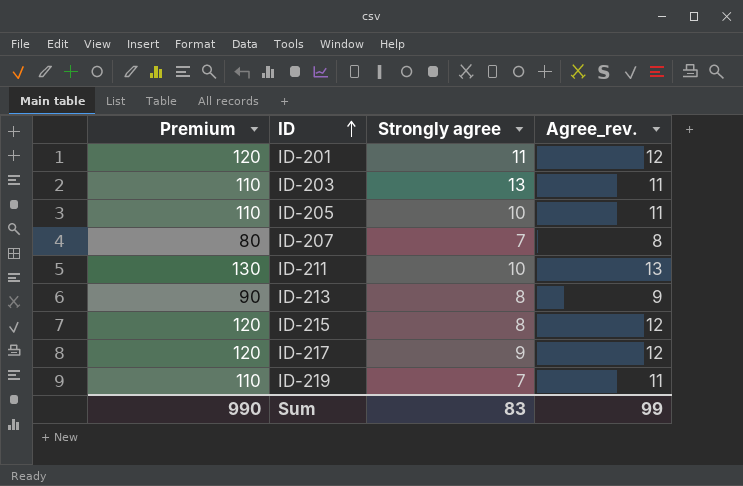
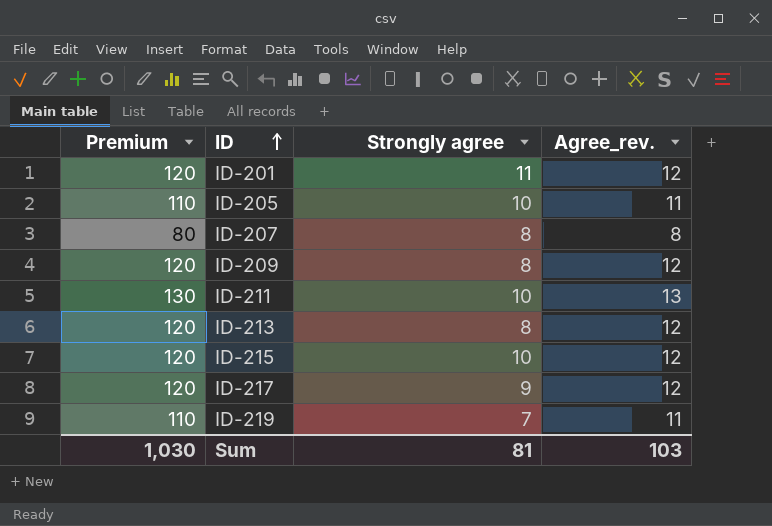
row ID-203: 110 | 13 | 11 -> none
ID-207 | Strongly agree: 7 -> 8
row ID-209: none -> 120 | 8 | 12
ID-213 | Premium: 90 -> 120
ID-213 | Agree_rev.: 9 -> 12
ID-215 | Strongly agree: 8 -> 10
Sum | Premium: 990 -> 1,030
Sum | Strongly agree: 83 -> 81
Sum | Agree_rev.: 99 -> 103

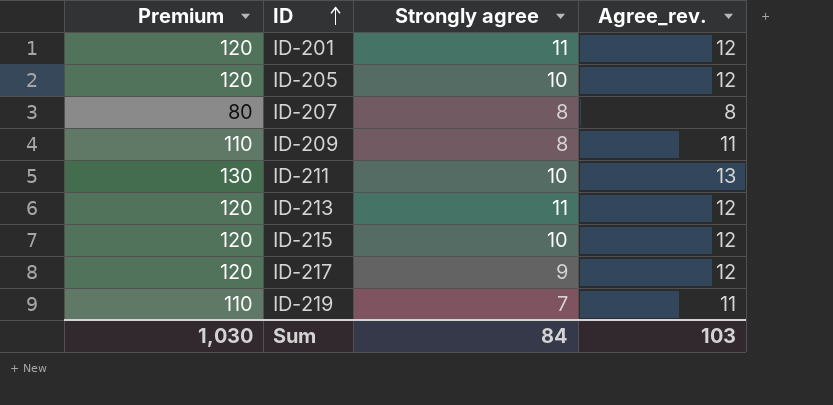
ID-205 | Premium: 110 -> 120
ID-205 | Agree_rev.: 11 -> 12
ID-209 | Premium: 120 -> 110
ID-209 | Agree_rev.: 12 -> 11
ID-213 | Strongly agree: 8 -> 11
Sum | Strongly agree: 81 -> 84

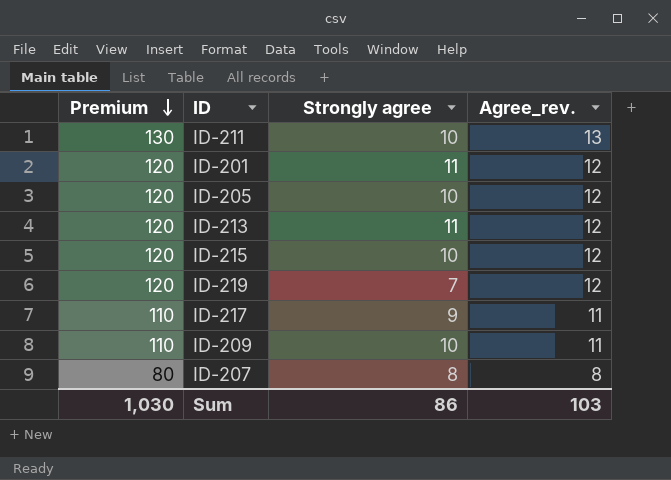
row order: ID ascending -> Premium descending
ID-219 | Premium: 110 -> 120
ID-219 | Agree_rev.: 11 -> 12
ID-217 | Premium: 120 -> 110
ID-217 | Agree_rev.: 12 -> 11
ID-209 | Strongly agree: 8 -> 10
Sum | Strongly agree: 84 -> 86

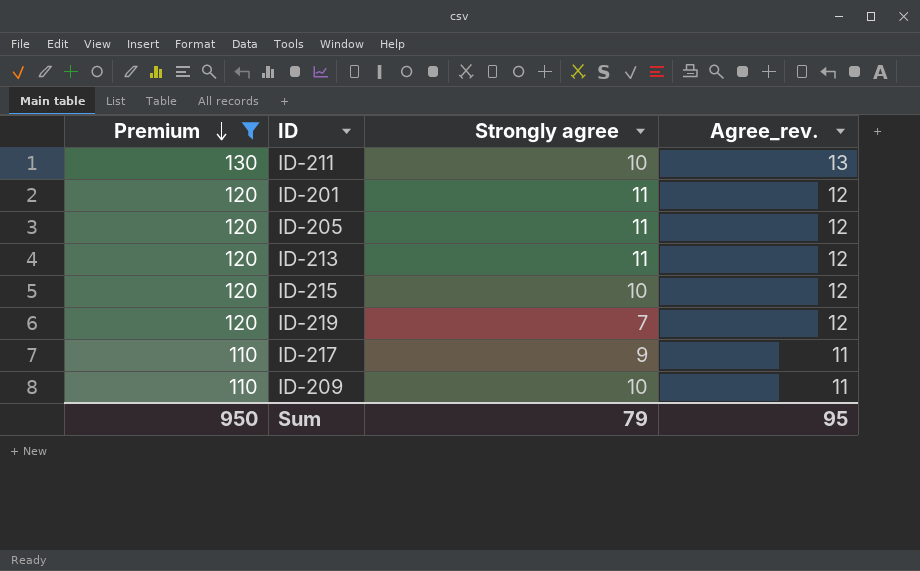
filter: none -> Premium != 80
ID-205 | Strongly agree: 10 -> 11
Sum | Premium: 1,030 -> 950
Sum | Strongly agree: 86 -> 79
Sum | Agree_rev.: 103 -> 95

